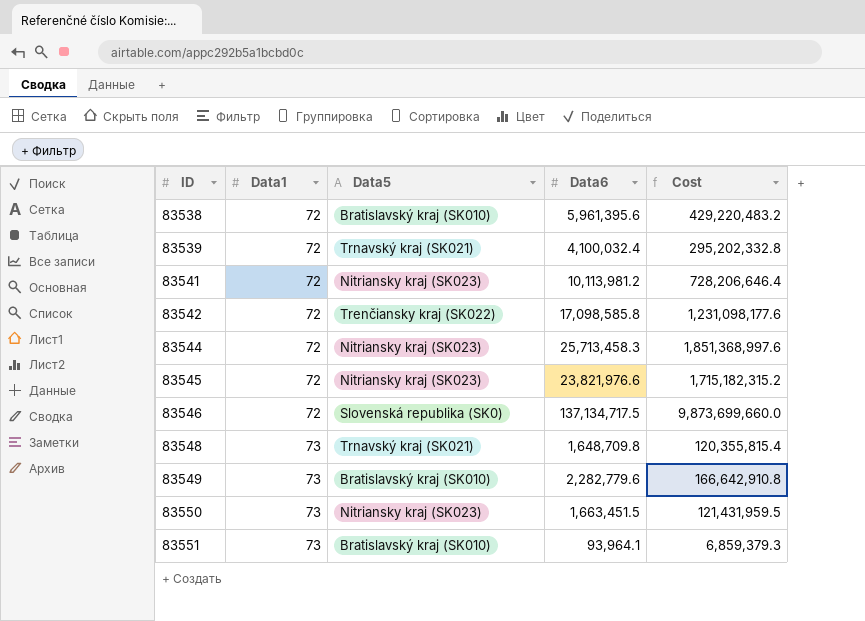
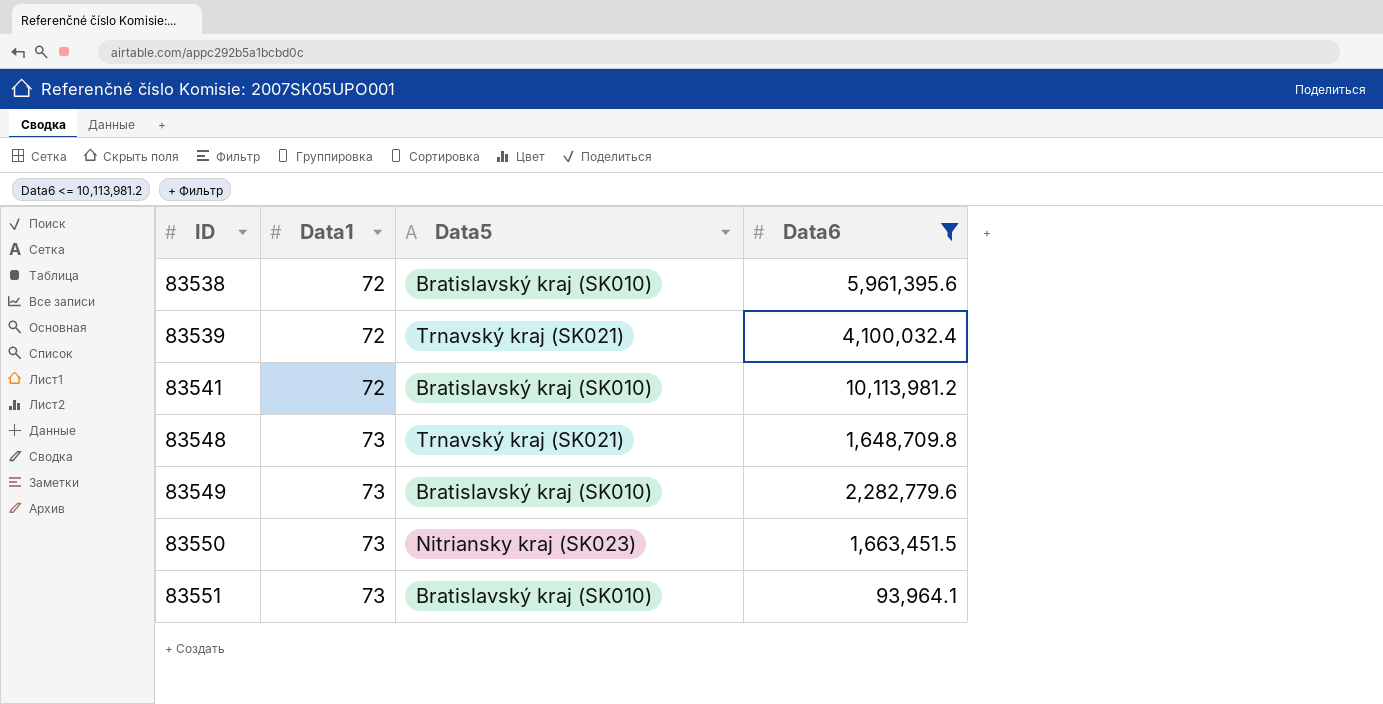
filter: none -> Data6 <= 10,113,981.2
column Cost | formula: [Data1] * [Data6] -> none
83541 | Data5: Nitriansky kraj (SK023) -> Bratislavský kraj (SK010)

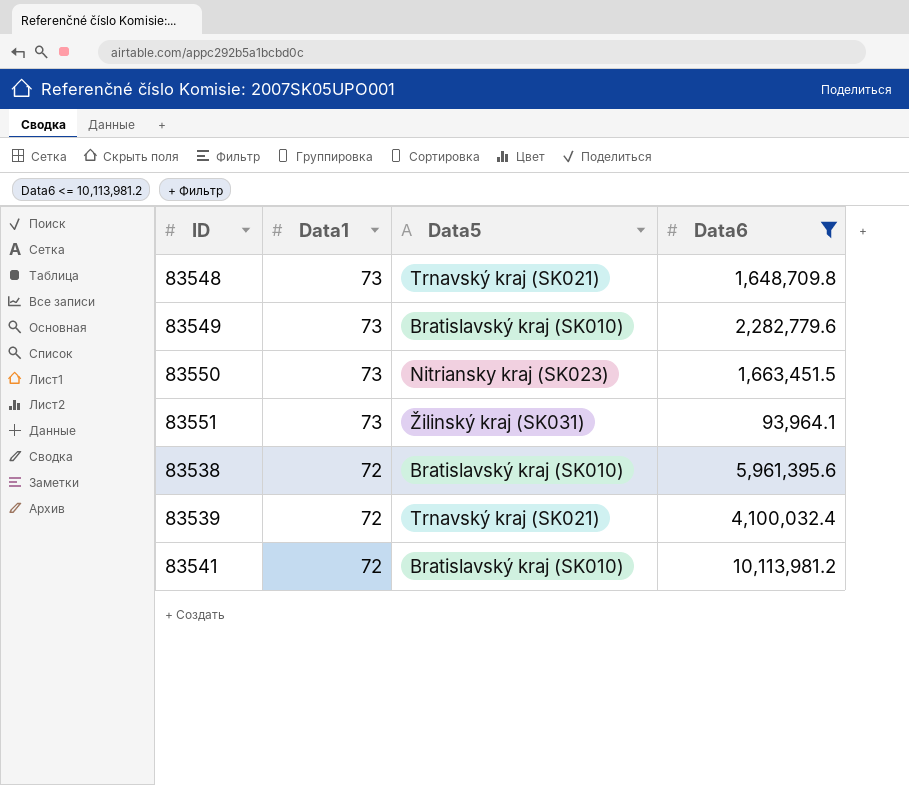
row order: ID ascending -> Data1 descending
83551 | Data5: Bratislavský kraj (SK010) -> Žilinský kraj (SK031)

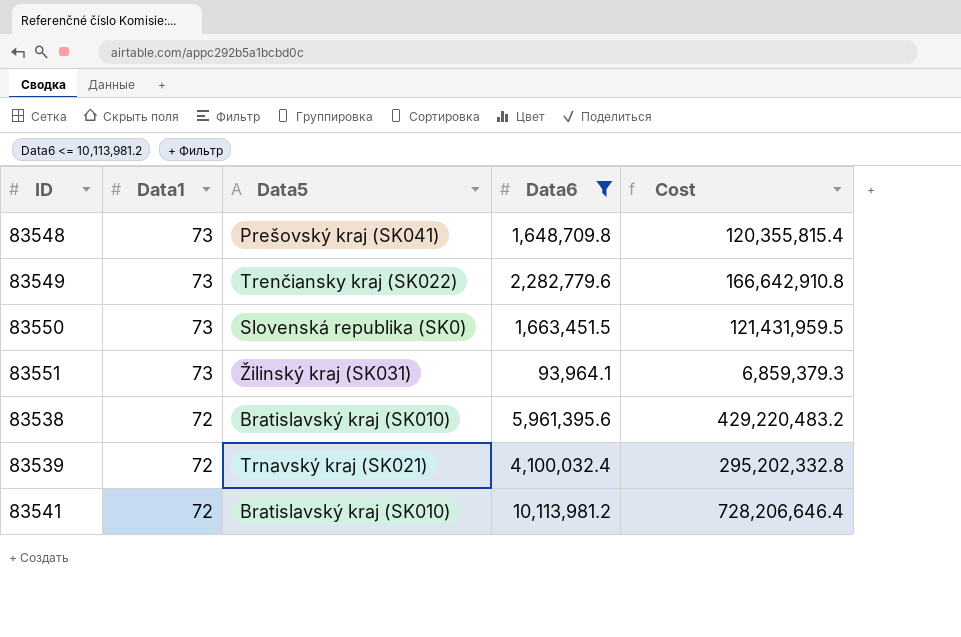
column Cost | formula: none -> [Data1] * [Data6]
83548 | Data5: Trnavský kraj (SK021) -> Prešovský kraj (SK041)
83549 | Data5: Bratislavský kraj (SK010) -> Trenčiansky kraj (SK022)
83550 | Data5: Nitriansky kraj (SK023) -> Slovenská republika (SK0)

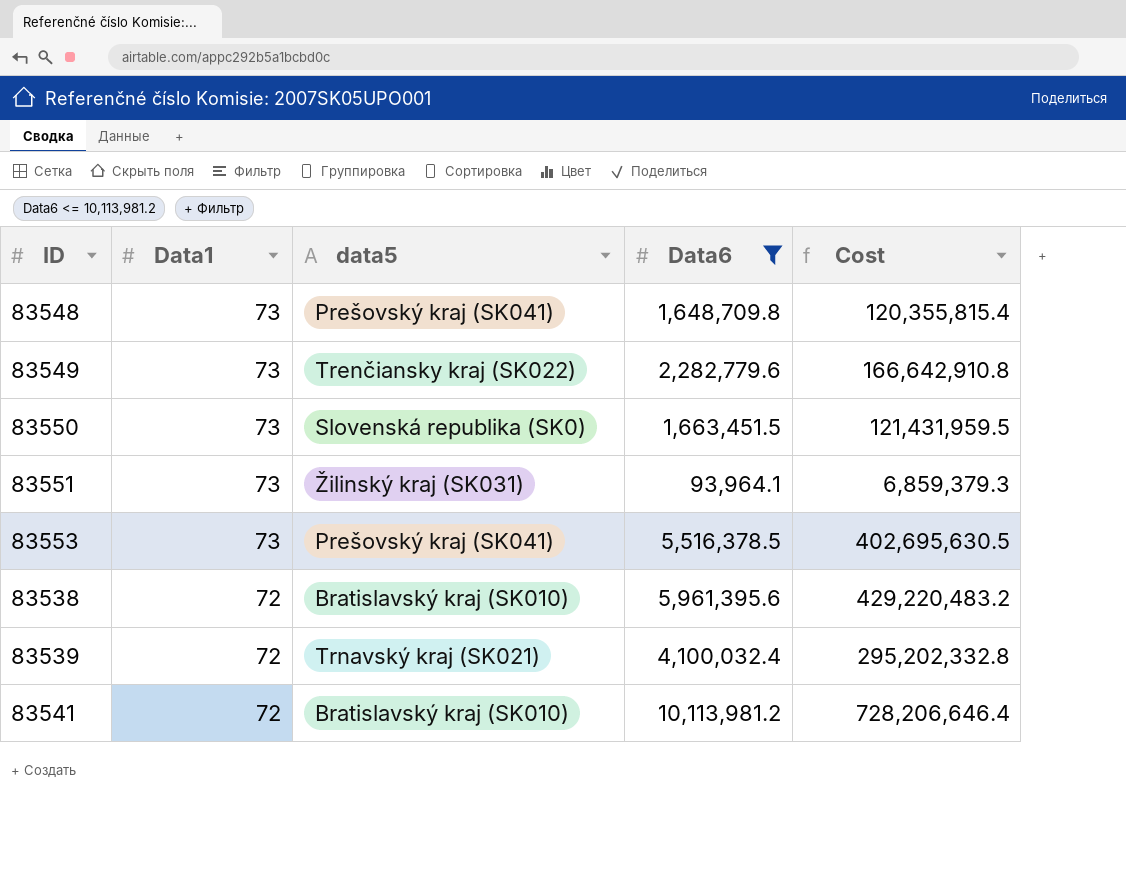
column name: Data5 -> data5
row 83553: none -> 73 | Prešovský kraj (SK041) | 5,516,378.5 | 402,695,630.5

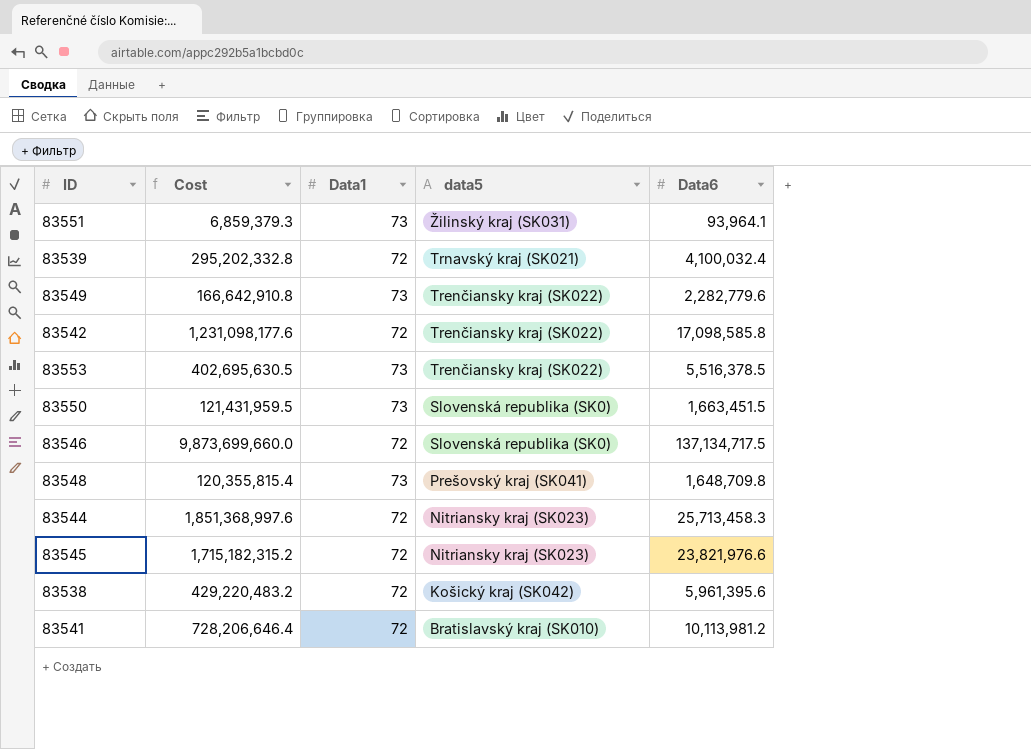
filter: Data6 <= 10,113,981.2 -> none
row order: Data1 descending -> data5 descending
column Cost | position: 5 -> 2
83553 | data5: Prešovský kraj (SK041) -> Trenčiansky kraj (SK022)
83538 | data5: Bratislavský kraj (SK010) -> Košický kraj (SK042)

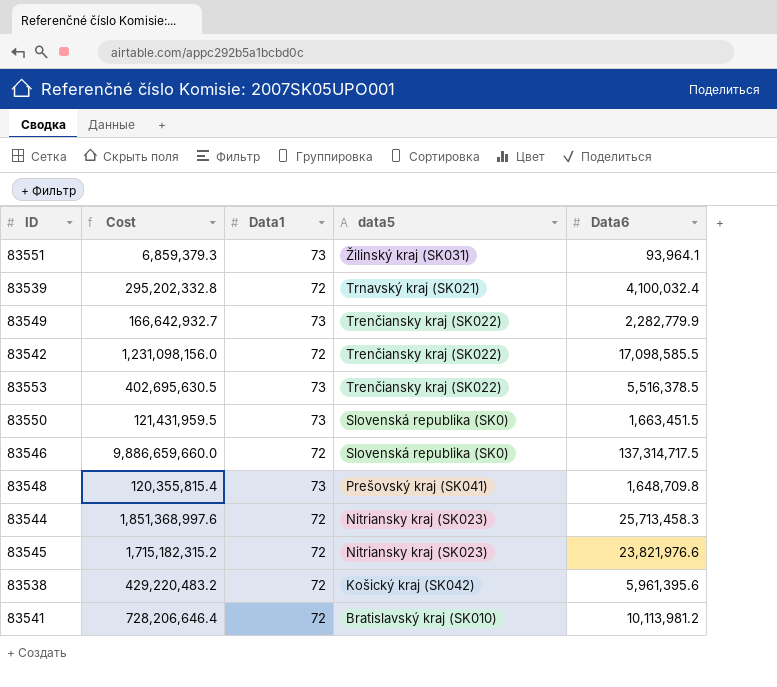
83549 | Cost: 166,642,910.8 -> 166,642,932.7
83549 | Data6: 2,282,779.6 -> 2,282,779.9
83542 | Cost: 1,231,098,177.6 -> 1,231,098,156.0
83542 | Data6: 17,098,585.8 -> 17,098,585.5
83546 | Cost: 9,873,699,660.0 -> 9,886,659,660.0
83546 | Data6: 137,134,717.5 -> 137,314,717.5

